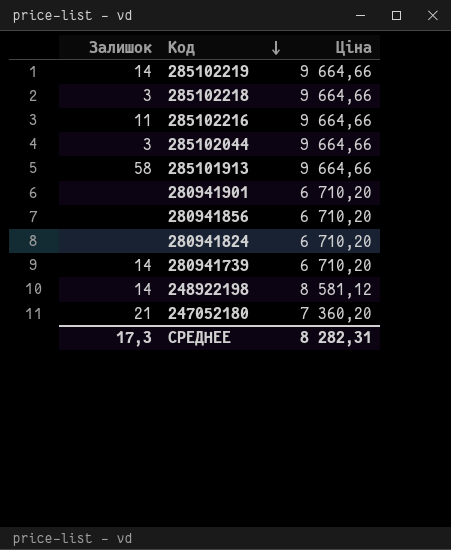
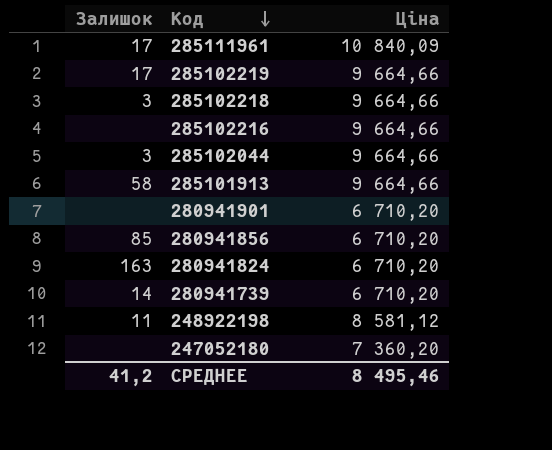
row 285111961: none -> 17 | 10 840,09
285102219 | Залишок: 14 -> 17
285102216 | Залишок: 11 -> none
280941856 | Залишок: none -> 85
280941824 | Залишок: none -> 163
248922198 | Залишок: 14 -> 11
247052180 | Залишок: 21 -> none
СРЕДНЕЕ | Залишок: 17,3 -> 41,2
СРЕДНЕЕ | Ціна: 8 282,31 -> 8 495,46

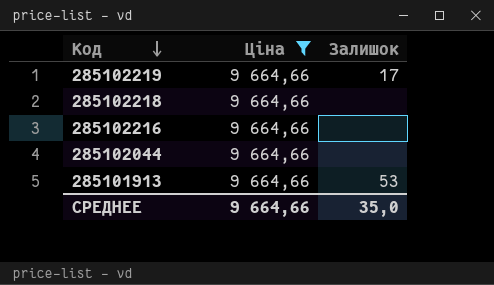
filter: none -> Ціна = 9 664,66
column Залишок | position: 1 -> 3
285102218 | Залишок: 3 -> none
285102044 | Залишок: 3 -> none
285101913 | Залишок: 58 -> 53
СРЕДНЕЕ | Ціна: 8 495,46 -> 9 664,66
СРЕДНЕЕ | Залишок: 41,2 -> 35,0

